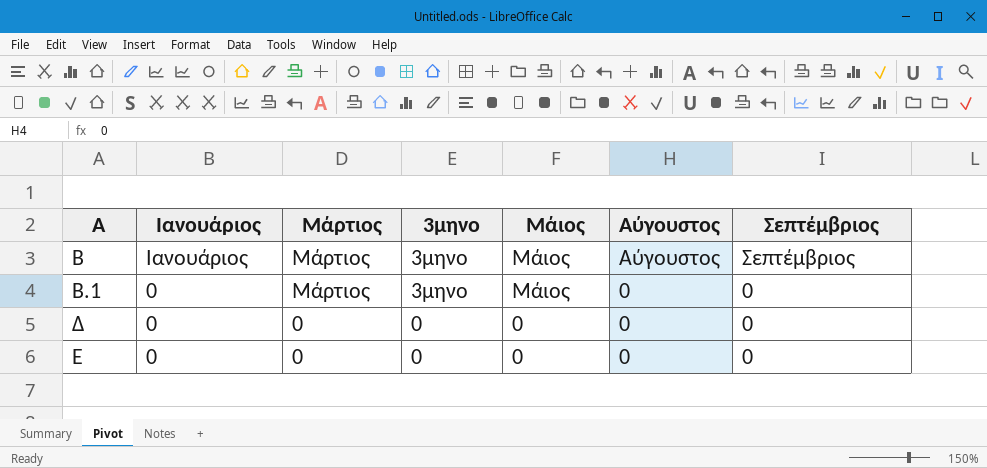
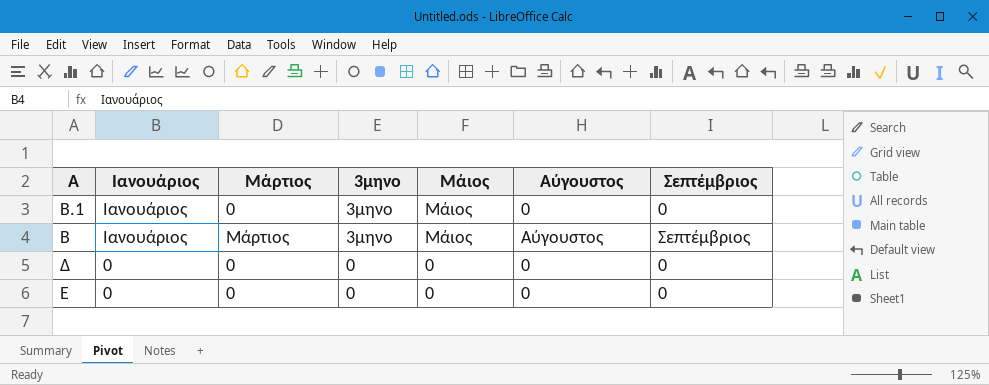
row order: Ιανουάριος descending -> Α ascending
B.1 | Ιανουάριος: 0 -> Ιανουάριος
B.1 | Μάρτιος: Μάρτιος -> 0

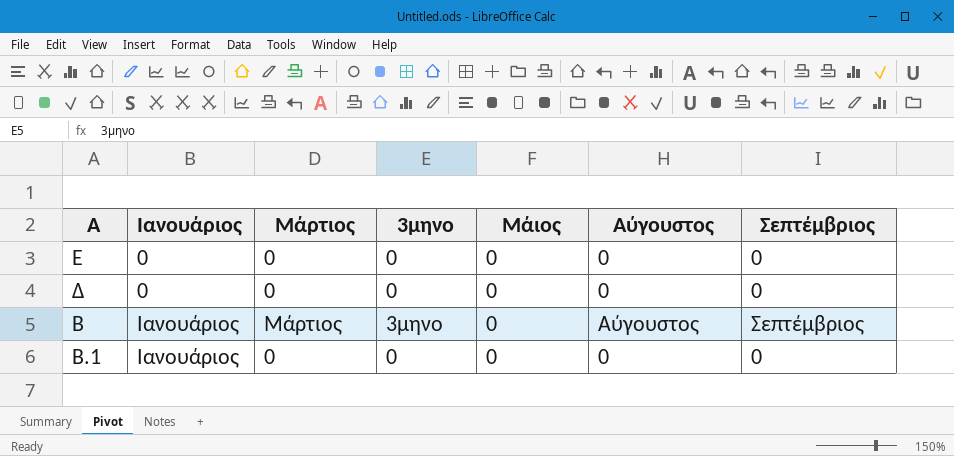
row order: Α ascending -> Α descending
Β | Μάιος: Μάιος -> 0
B.1 | 3μηνο: 3μηνο -> 0
B.1 | Μάιος: Μάιος -> 0

